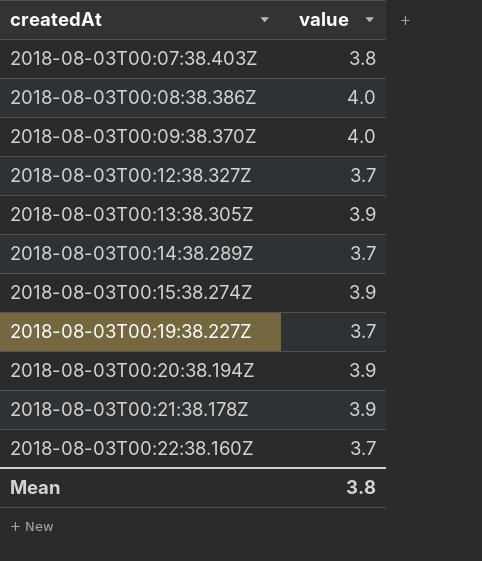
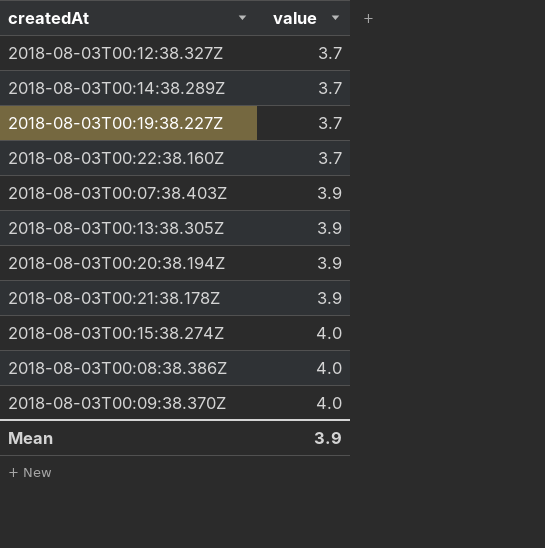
row order: createdAt ascending -> value ascending
2018-08-03T00:07:38.403Z | value: 3.8 -> 3.9
2018-08-03T00:15:38.274Z | value: 3.9 -> 4.0
Mean | value: 3.8 -> 3.9

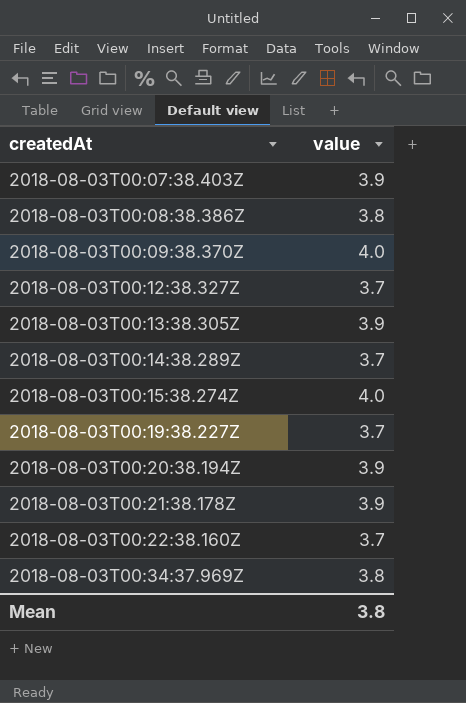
row order: value ascending -> createdAt ascending
2018-08-03T00:08:38.386Z | value: 4.0 -> 3.8
row 2018-08-03T00:34:37.969Z: none -> 3.8
Mean | value: 3.9 -> 3.8

